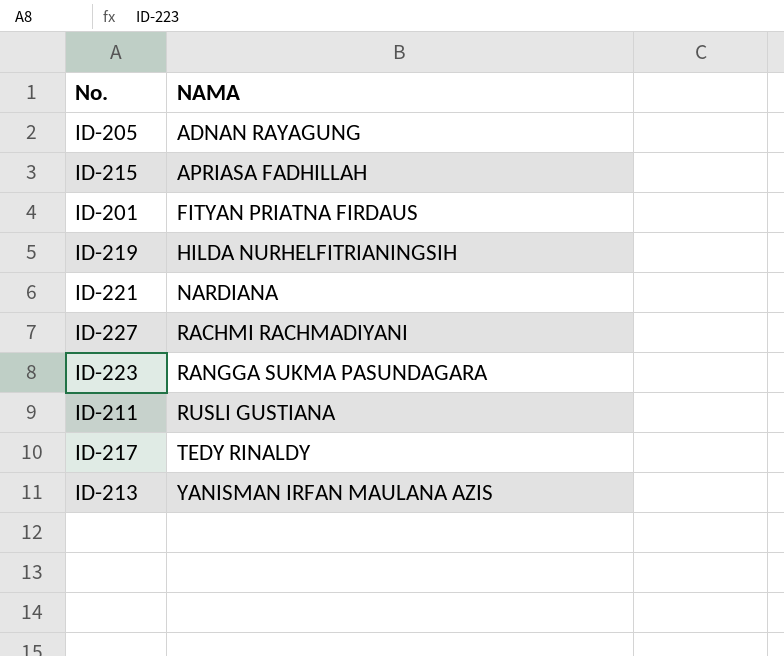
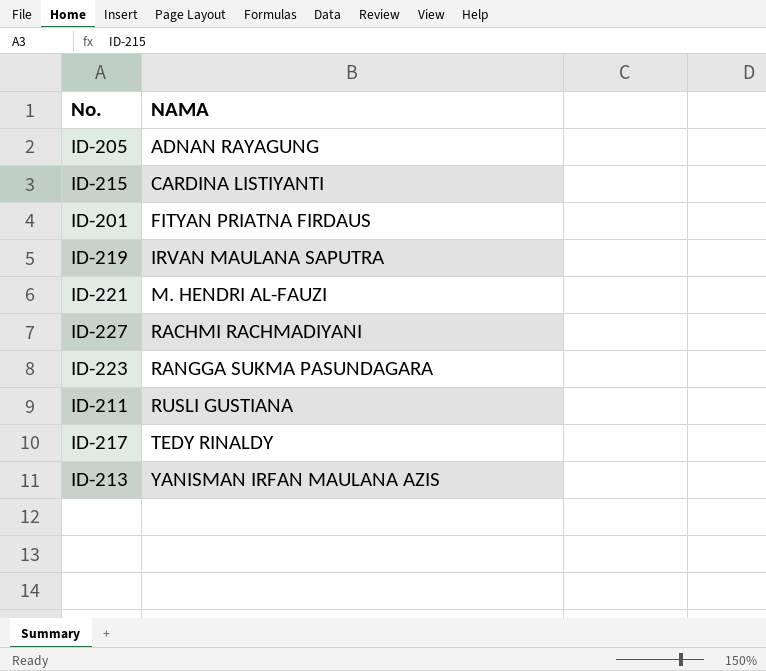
ID-215 | NAMA: APRIASA FADHILLAH -> CARDINA LISTIYANTI
ID-219 | NAMA: HILDA NURHELFITRIANINGSIH -> IRVAN MAULANA SAPUTRA
ID-221 | NAMA: NARDIANA -> M. HENDRI AL-FAUZI

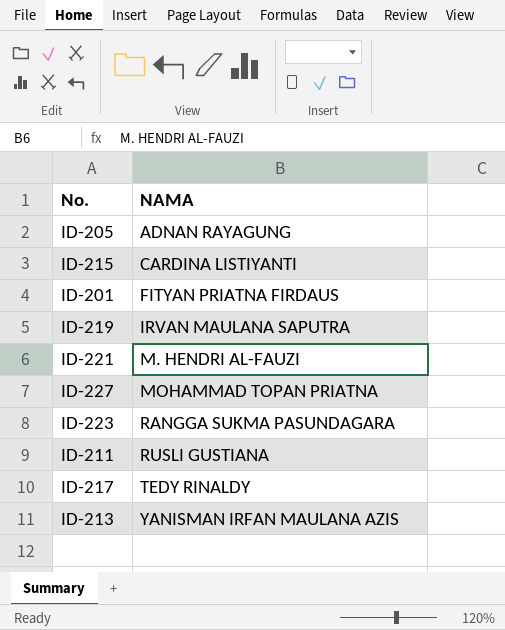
ID-227 | NAMA: RACHMI RACHMADIYANI -> MOHAMMAD TOPAN PRIATNA

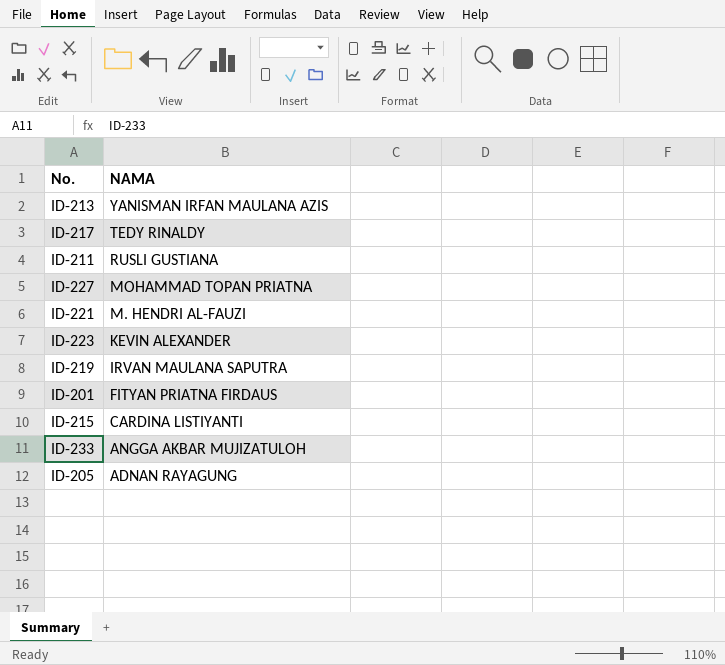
row order: NAMA ascending -> NAMA descending
ID-223 | NAMA: RANGGA SUKMA PASUNDAGARA -> KEVIN ALEXANDER
row ID-233: none -> ANGGA AKBAR MUJIZATULOH

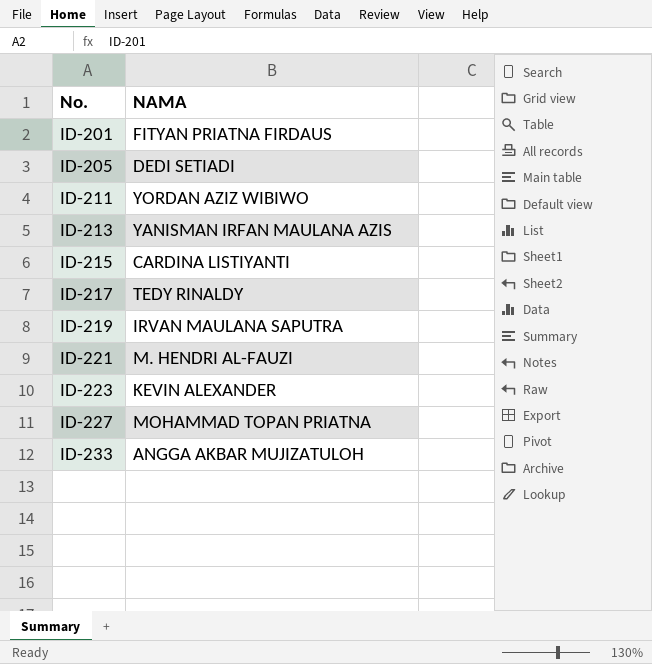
row order: NAMA descending -> No. ascending
ID-205 | NAMA: ADNAN RAYAGUNG -> DEDI SETIADI
ID-211 | NAMA: RUSLI GUSTIANA -> YORDAN AZIZ WIBIWO

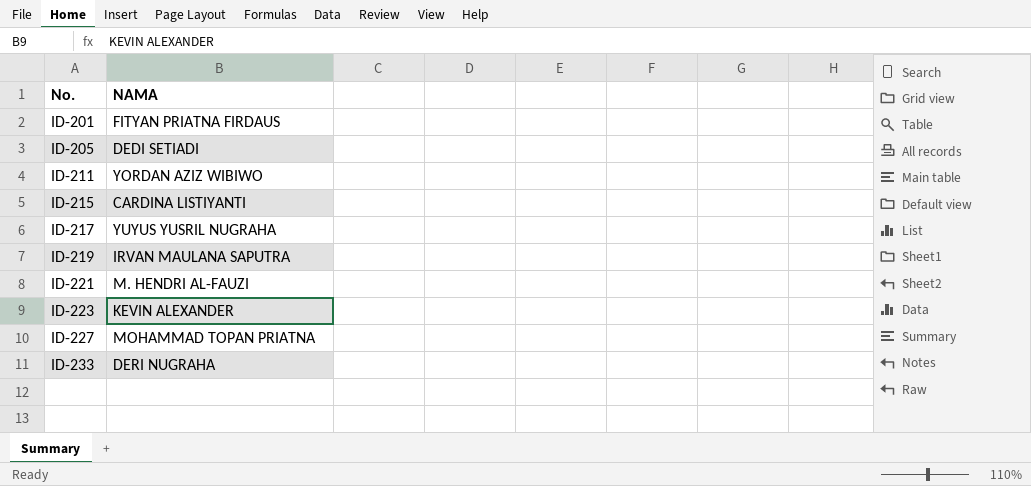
row ID-213: YANISMAN IRFAN MAULANA AZIS -> none
ID-217 | NAMA: TEDY RINALDY -> YUYUS YUSRIL NUGRAHA
ID-233 | NAMA: ANGGA AKBAR MUJIZATULOH -> DERI NUGRAHA

